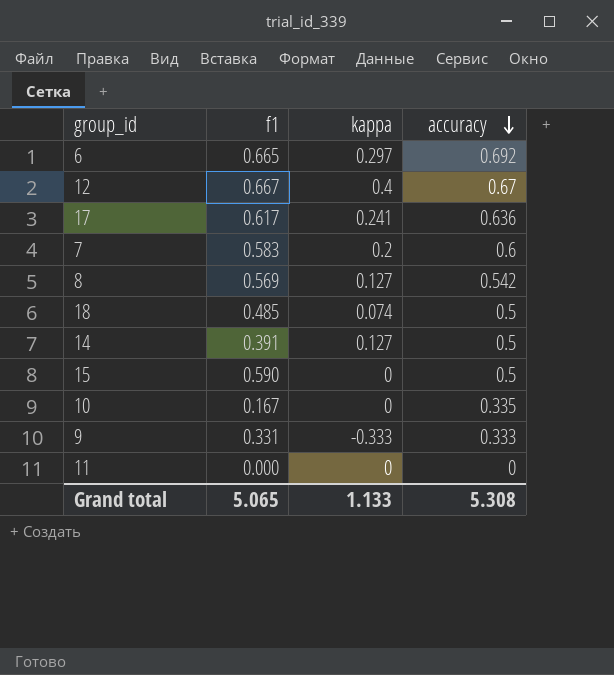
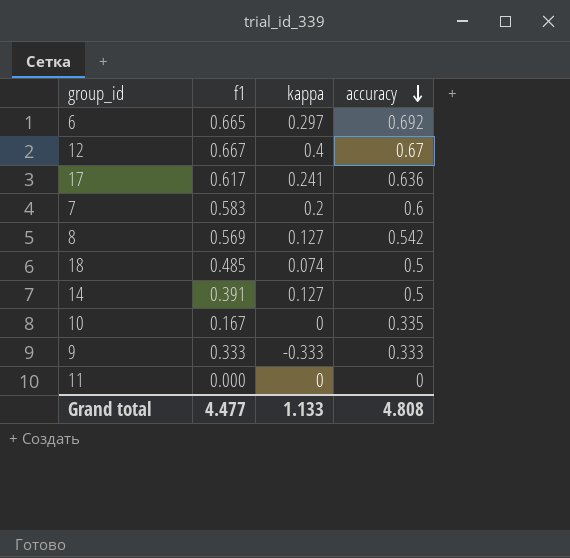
row 15: 0.590 | 0 | 0.5 -> none
9 | f1: 0.331 -> 0.333
Grand total | f1: 5.065 -> 4.477
Grand total | accuracy: 5.308 -> 4.808

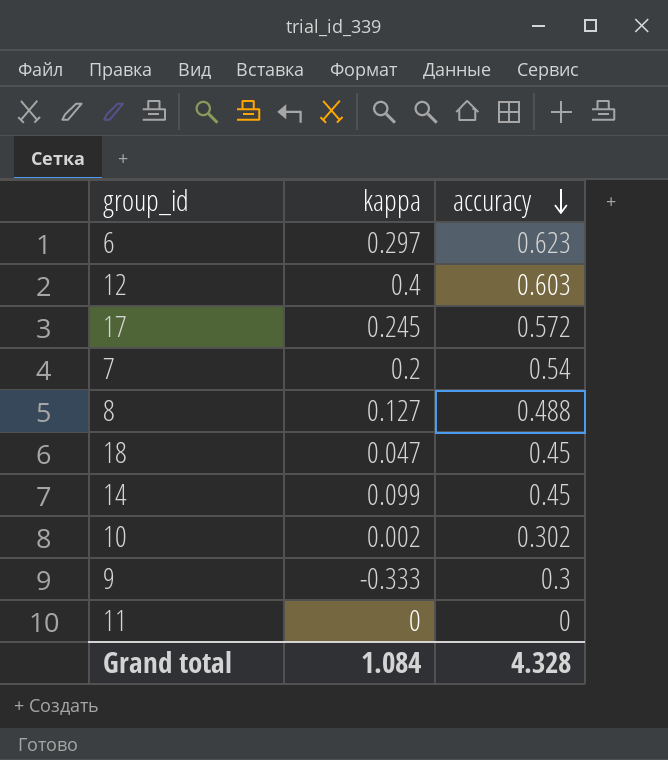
column f1 | position: 2 -> none
6 | accuracy: 0.692 -> 0.623
12 | accuracy: 0.67 -> 0.603
17 | kappa: 0.241 -> 0.245
17 | accuracy: 0.636 -> 0.572
7 | accuracy: 0.6 -> 0.54
8 | accuracy: 0.542 -> 0.488
18 | kappa: 0.074 -> 0.047
18 | accuracy: 0.5 -> 0.45
14 | kappa: 0.127 -> 0.099
14 | accuracy: 0.5 -> 0.45
10 | kappa: 0 -> 0.002
10 | accuracy: 0.335 -> 0.302
9 | accuracy: 0.333 -> 0.3
Grand total | kappa: 1.133 -> 1.084
Grand total | accuracy: 4.808 -> 4.328

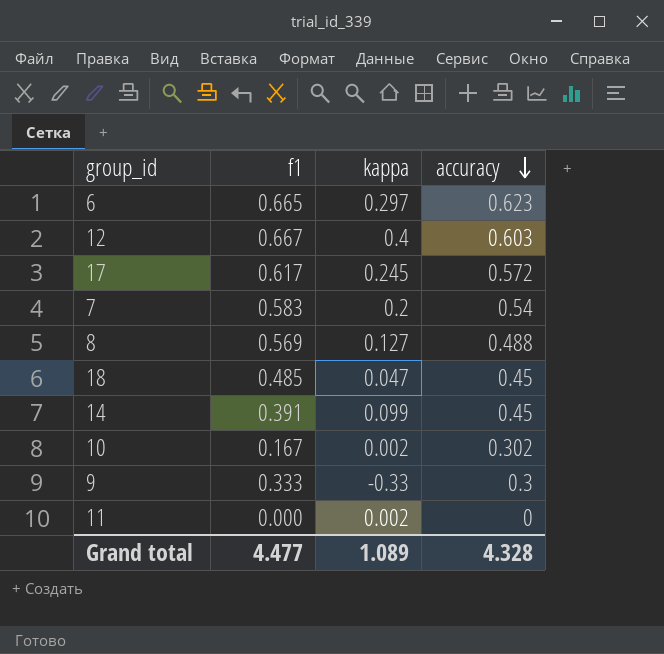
column f1 | position: none -> 2
9 | kappa: -0.333 -> -0.33
11 | kappa: 0 -> 0.002
Grand total | kappa: 1.084 -> 1.089

